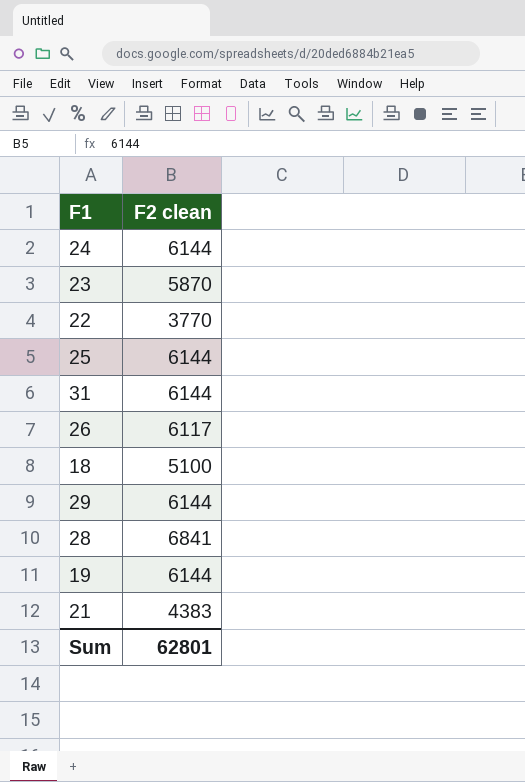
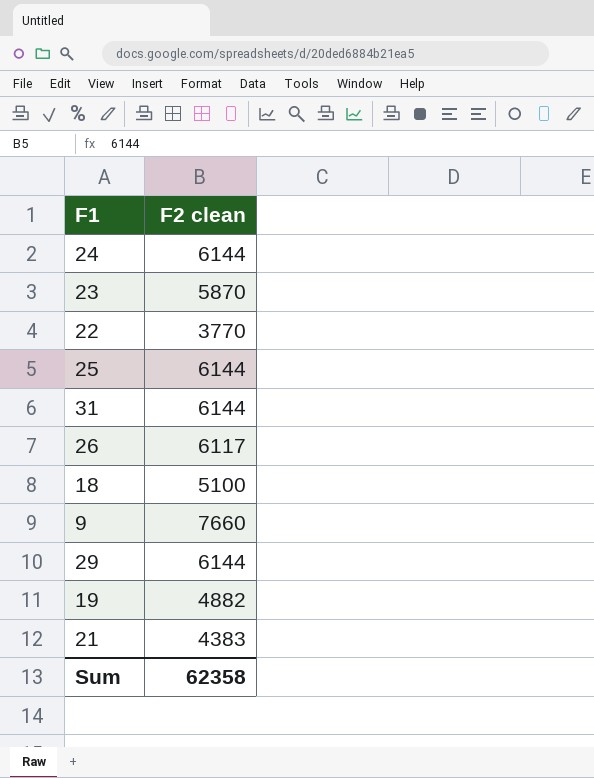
row 28: 6841 -> none
row 9: none -> 7660
19 | F2 clean: 6144 -> 4882
Sum | F2 clean: 62801 -> 62358

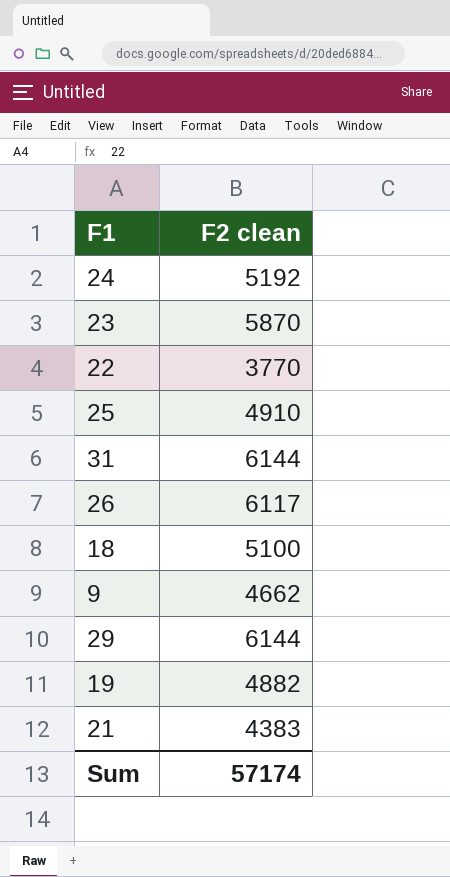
24 | F2 clean: 6144 -> 5192
25 | F2 clean: 6144 -> 4910
9 | F2 clean: 7660 -> 4662
Sum | F2 clean: 62358 -> 57174

